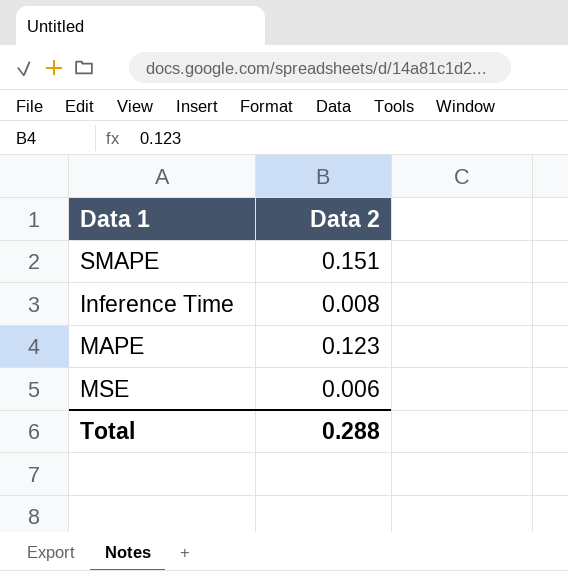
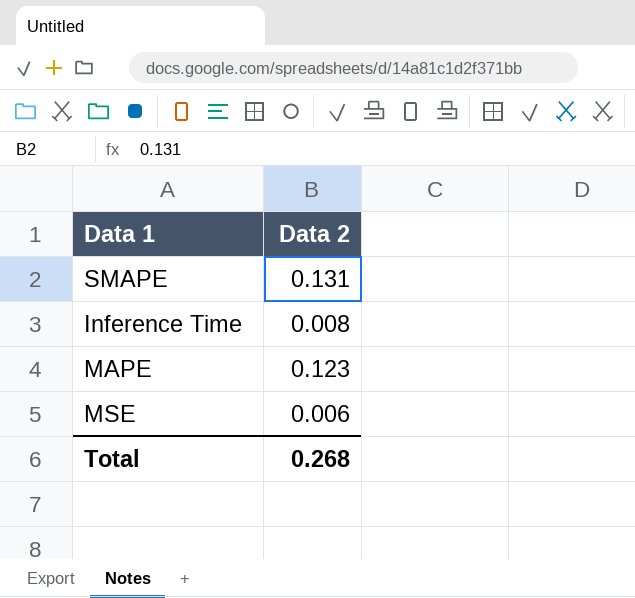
SMAPE | Data 2: 0.151 -> 0.131
Total | Data 2: 0.288 -> 0.268

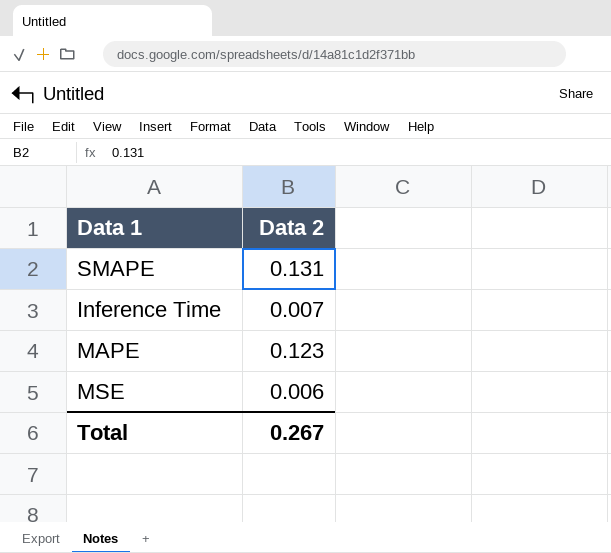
Inference Time | Data 2: 0.008 -> 0.007
Total | Data 2: 0.268 -> 0.267

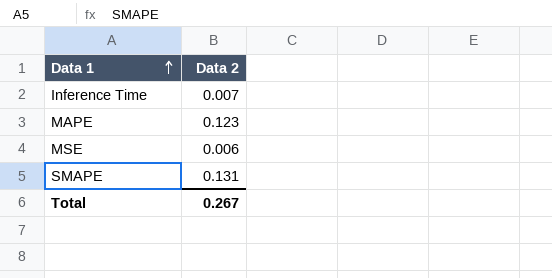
row order: none -> Data 1 ascending

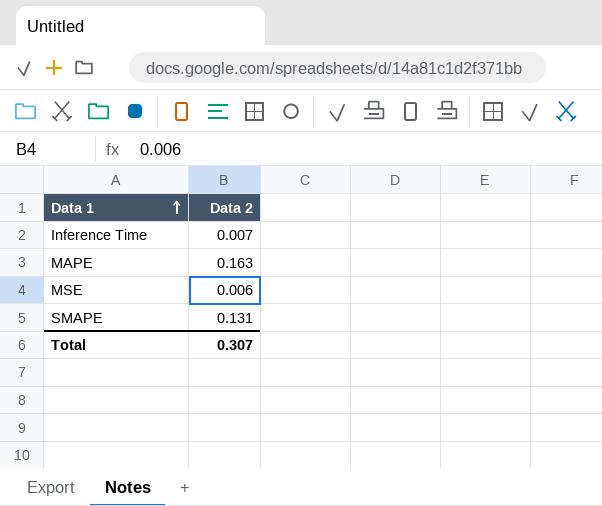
MAPE | Data 2: 0.123 -> 0.163
Total | Data 2: 0.267 -> 0.307

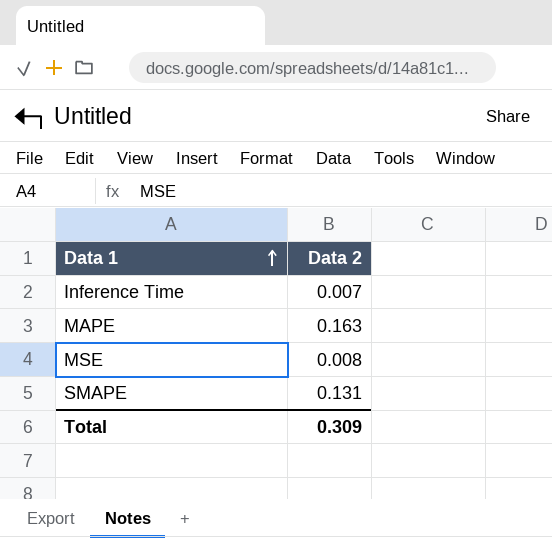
MSE | Data 2: 0.006 -> 0.008
Total | Data 2: 0.307 -> 0.309

